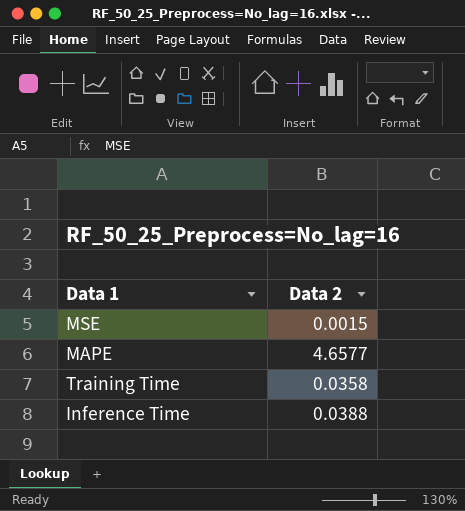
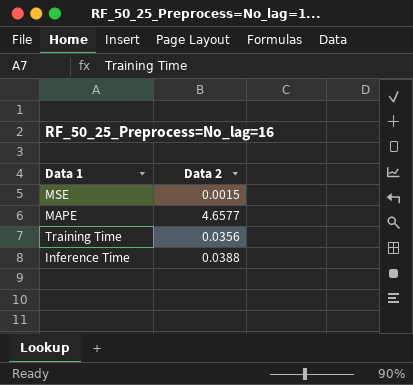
Training Time | Data 2: 0.0358 -> 0.0356

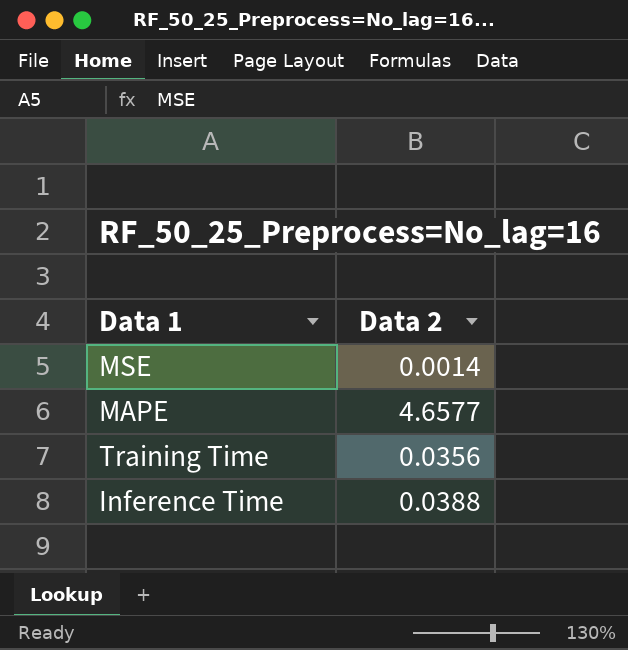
MSE | Data 2: 0.0015 -> 0.0014

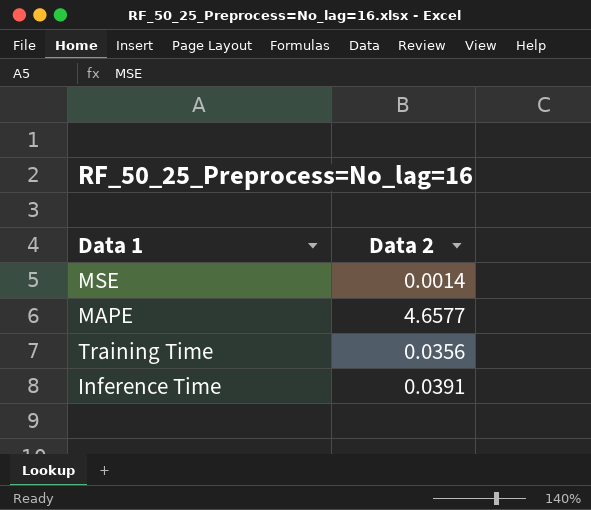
Inference Time | Data 2: 0.0388 -> 0.0391

